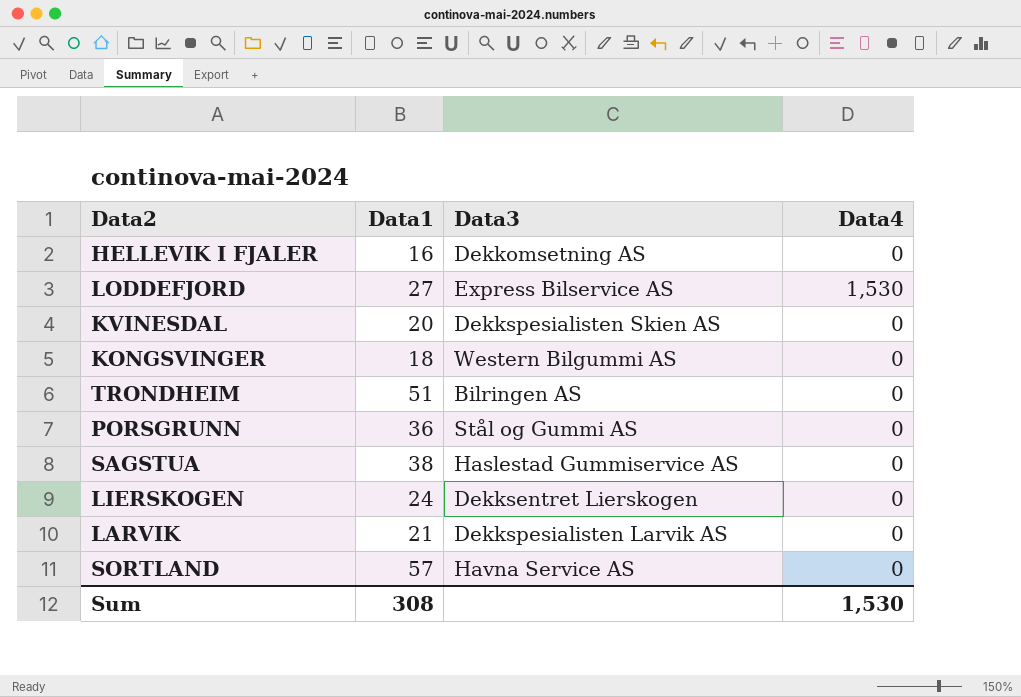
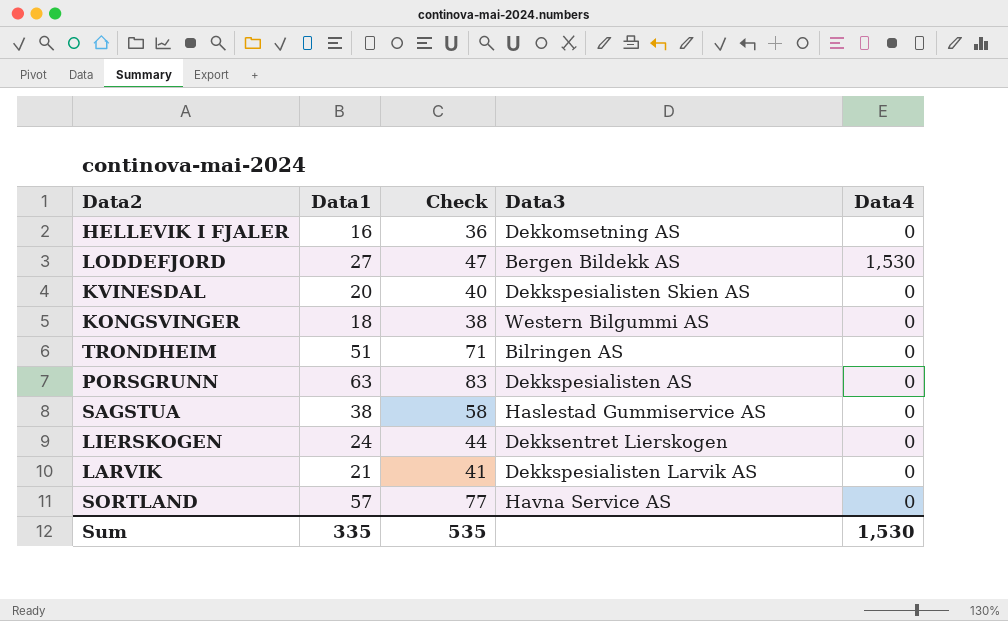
column Check | formula: none -> [Data1] + 20
LODDEFJORD | Data3: Express Bilservice AS -> Bergen Bildekk AS
PORSGRUNN | Data1: 36 -> 63
PORSGRUNN | Data3: Stål og Gummi AS -> Dekkspesialisten AS
Sum | Data1: 308 -> 335

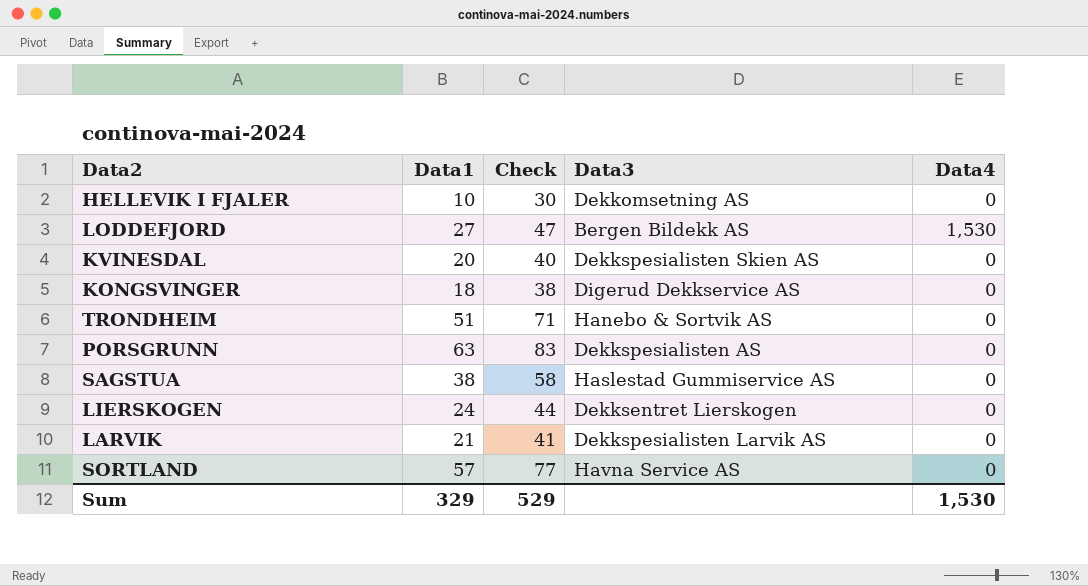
HELLEVIK I FJALER | Data1: 16 -> 10
HELLEVIK I FJALER | Check: 36 -> 30
KONGSVINGER | Data3: Western Bilgummi AS -> Digerud Dekkservice AS
TRONDHEIM | Data3: Bilringen AS -> Hanebo & Sortvik AS
Sum | Data1: 335 -> 329
Sum | Check: 535 -> 529

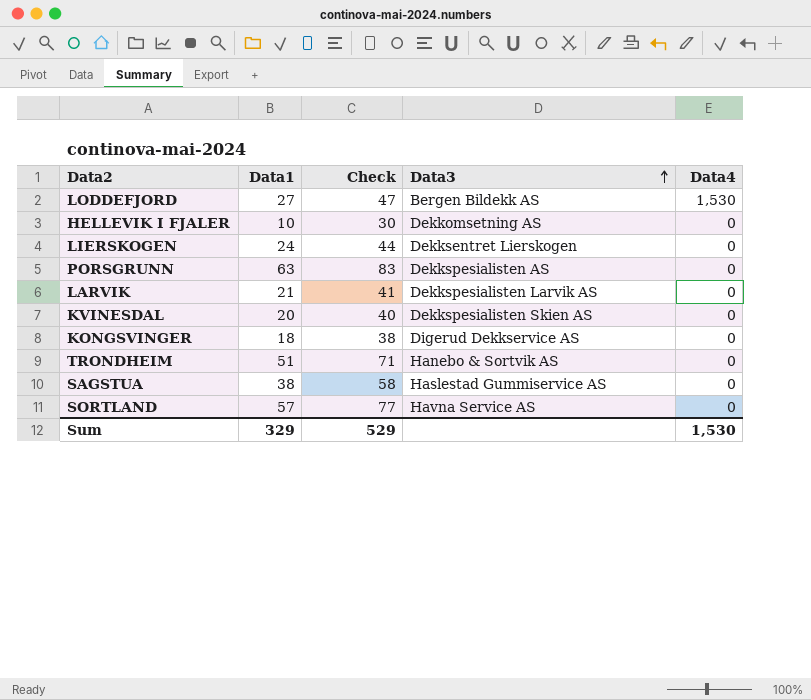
row order: none -> Data3 ascending

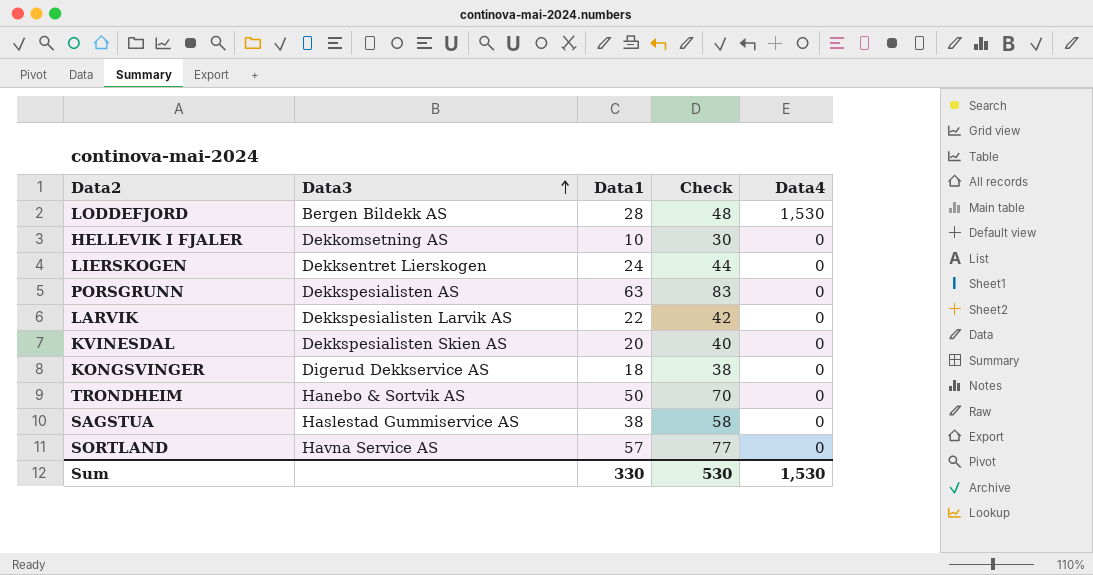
column Data3 | position: 4 -> 2
LODDEFJORD | Data1: 27 -> 28
LODDEFJORD | Check: 47 -> 48
LARVIK | Data1: 21 -> 22
LARVIK | Check: 41 -> 42
TRONDHEIM | Data1: 51 -> 50
TRONDHEIM | Check: 71 -> 70
Sum | Data1: 329 -> 330
Sum | Check: 529 -> 530

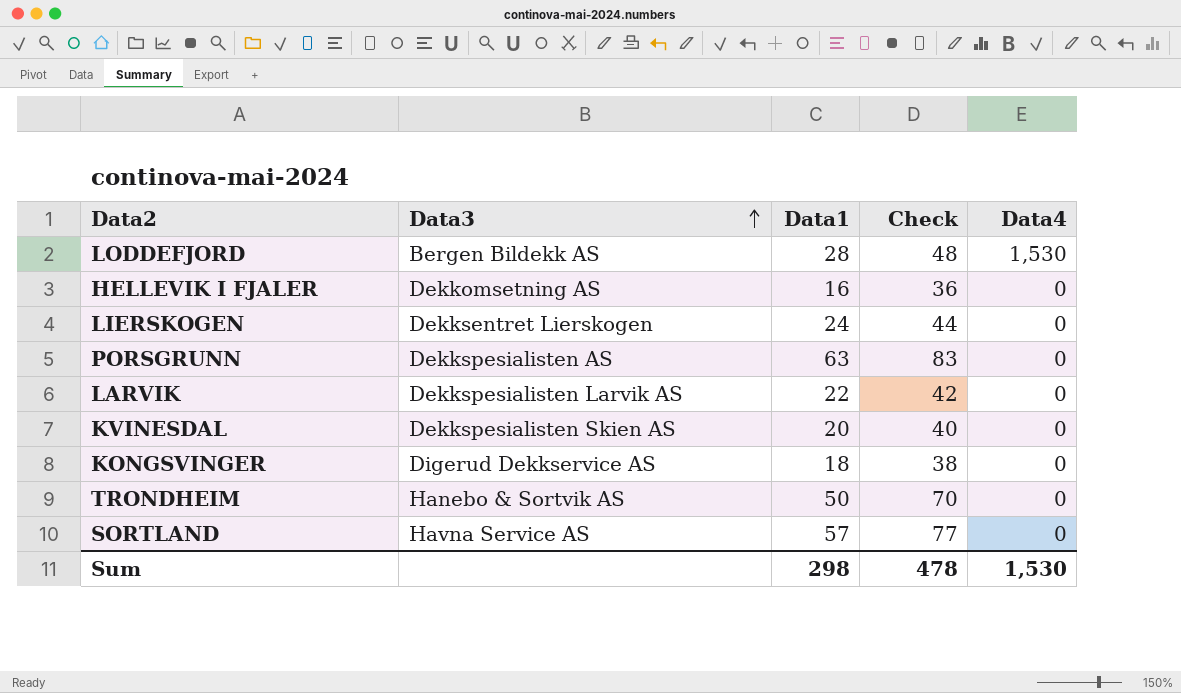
row SAGSTUA: Haslestad Gummiservice AS | 38 | 58 | 0 -> none
HELLEVIK I FJALER | Data1: 10 -> 16
HELLEVIK I FJALER | Check: 30 -> 36
Sum | Data1: 330 -> 298
Sum | Check: 530 -> 478

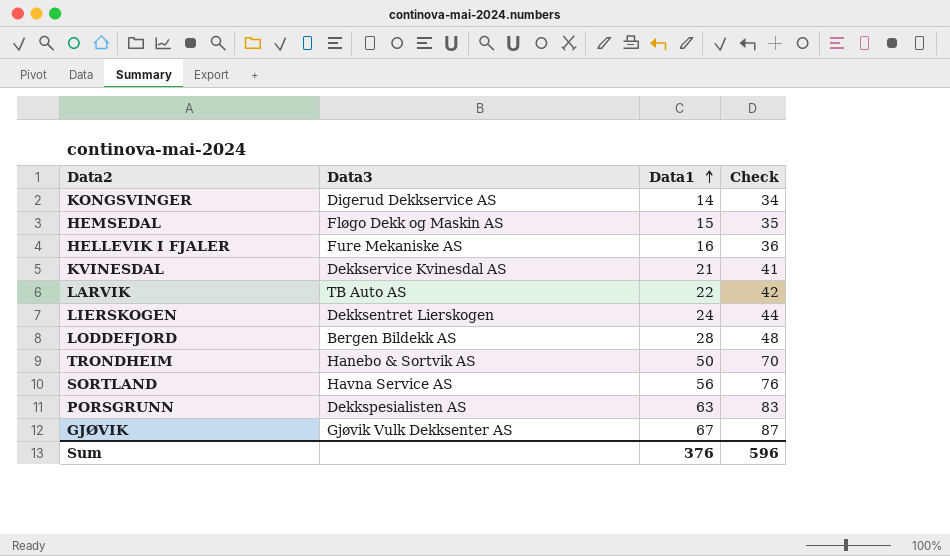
row order: Data3 ascending -> Data1 ascending
column Data4 | position: 5 -> none
KONGSVINGER | Data1: 18 -> 14
KONGSVINGER | Check: 38 -> 34
row HEMSEDAL: none -> Fløgo Dekk og Maskin AS | 15 | 35
HELLEVIK I FJALER | Data3: Dekkomsetning AS -> Fure Mekaniske AS
KVINESDAL | Data3: Dekkspesialisten Skien AS -> Dekkservice Kvinesdal AS
KVINESDAL | Data1: 20 -> 21
KVINESDAL | Check: 40 -> 41
LARVIK | Data3: Dekkspesialisten Larvik AS -> TB Auto AS
SORTLAND | Data1: 57 -> 56
SORTLAND | Check: 77 -> 76
row GJØVIK: none -> Gjøvik Vulk Dekksenter AS | 67 | 87
Sum | Data1: 298 -> 376
Sum | Check: 478 -> 596

